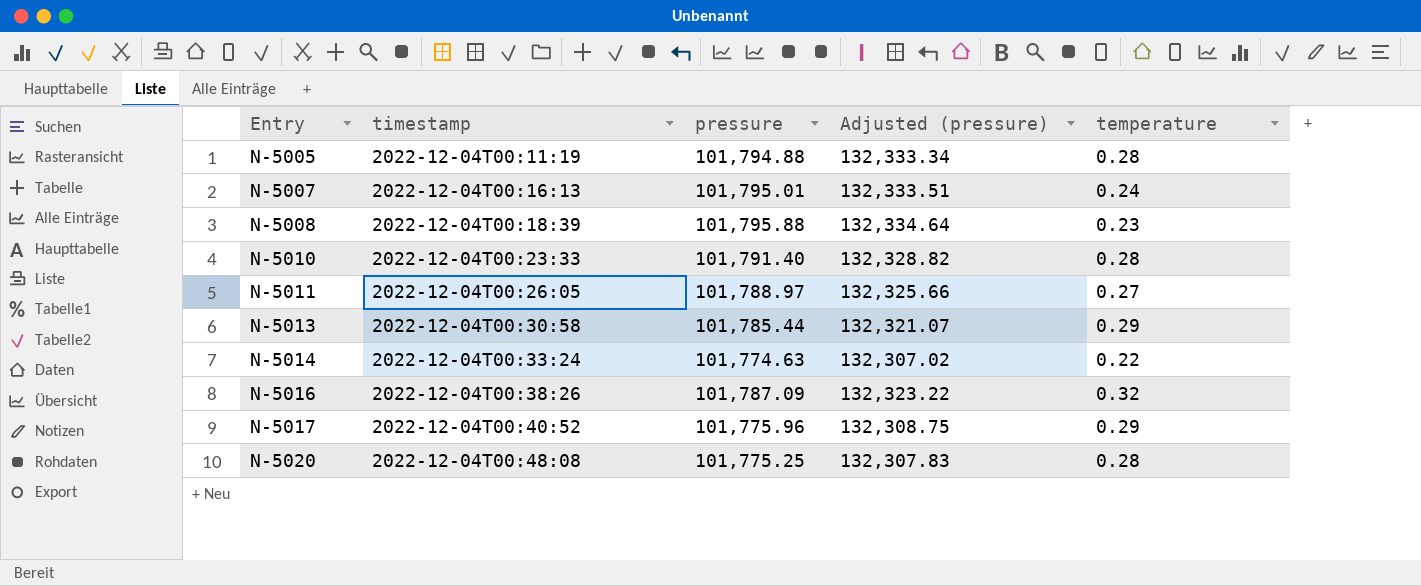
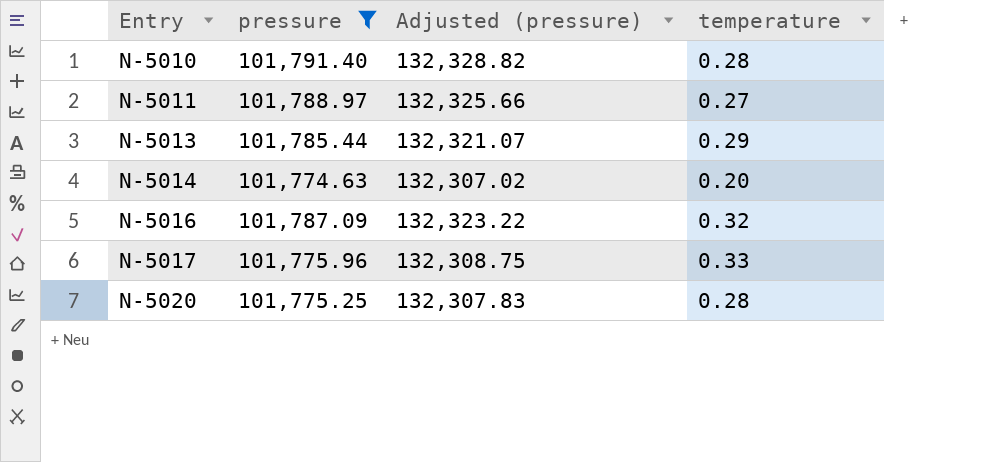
filter: none -> pressure <= 101,791.40
column timestamp | position: 2 -> none
N-5014 | temperature: 0.22 -> 0.20
N-5017 | temperature: 0.29 -> 0.33

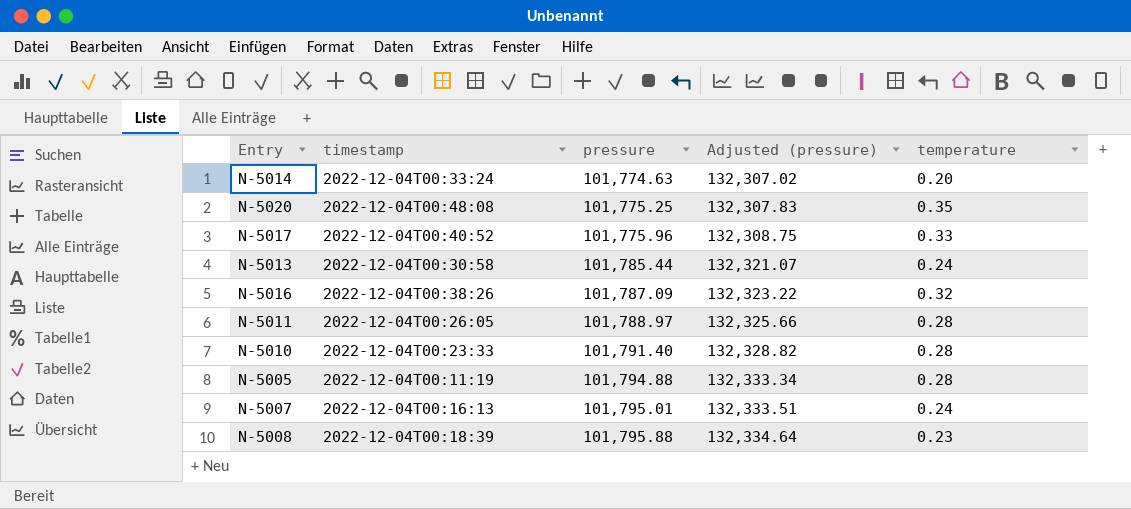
filter: pressure <= 101,791.40 -> none
row order: Entry ascending -> pressure ascending
column timestamp | position: none -> 2
N-5020 | temperature: 0.28 -> 0.35
N-5013 | temperature: 0.29 -> 0.24
N-5011 | temperature: 0.27 -> 0.28

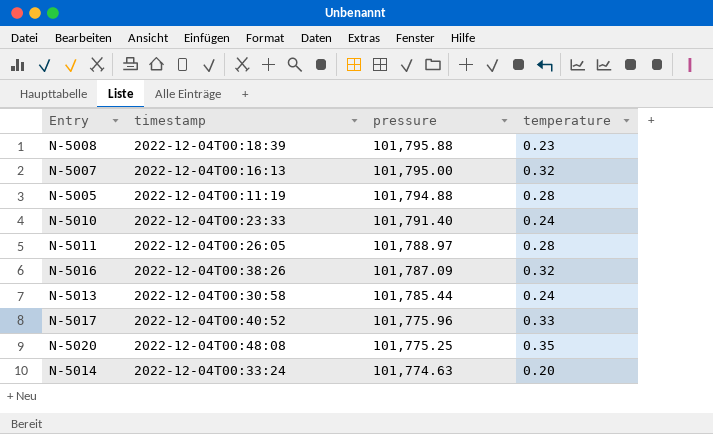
row order: pressure ascending -> pressure descending
column Adjusted (pressure) | formula: [pressure] * 1.3 -> none
N-5007 | pressure: 101,795.01 -> 101,795.00
N-5007 | temperature: 0.24 -> 0.32
N-5010 | temperature: 0.28 -> 0.24

